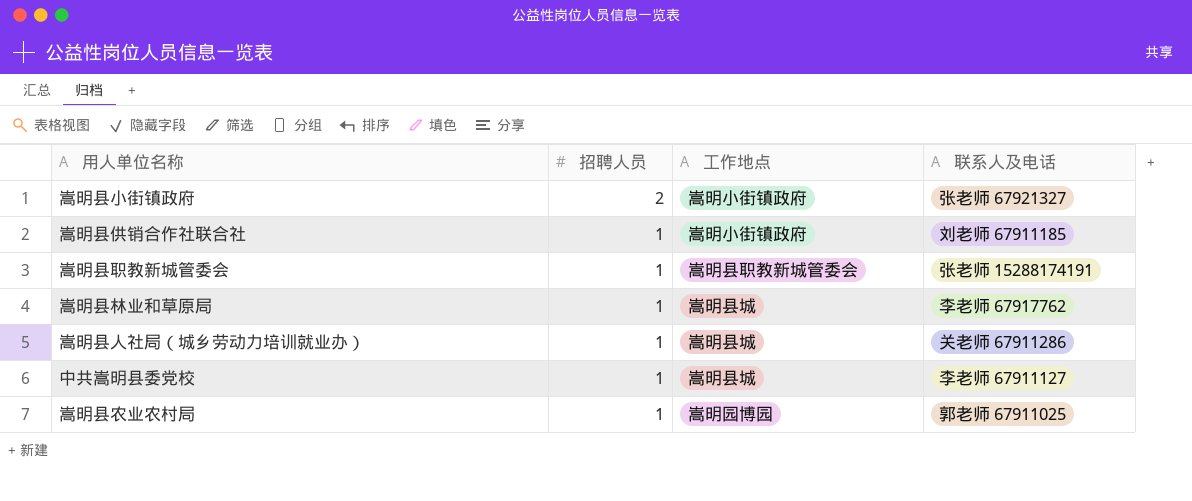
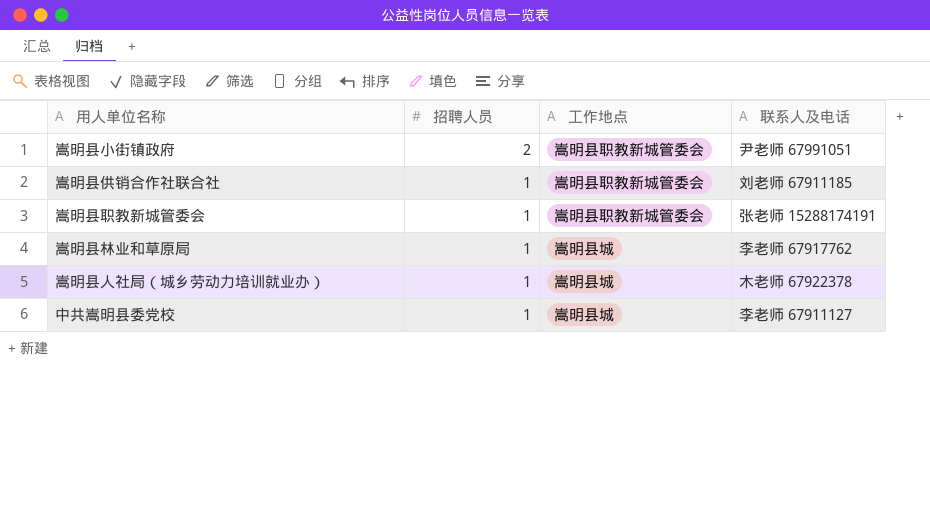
row 嵩明县农业农村局: 1 | 嵩明园博园 | 郭老师 67911025 -> none
嵩明县小街镇政府 | 工作地点: 嵩明小街镇政府 -> 嵩明县职教新城管委会
嵩明县小街镇政府 | 联系人及电话: 张老师 67921327 -> 尹老师 67991051
嵩明县供销合作社联合社 | 工作地点: 嵩明小街镇政府 -> 嵩明县职教新城管委会
嵩明县人社局（城乡劳动力培训就业办） | 联系人及电话: 关老师 67911286 -> 木老师 67922378

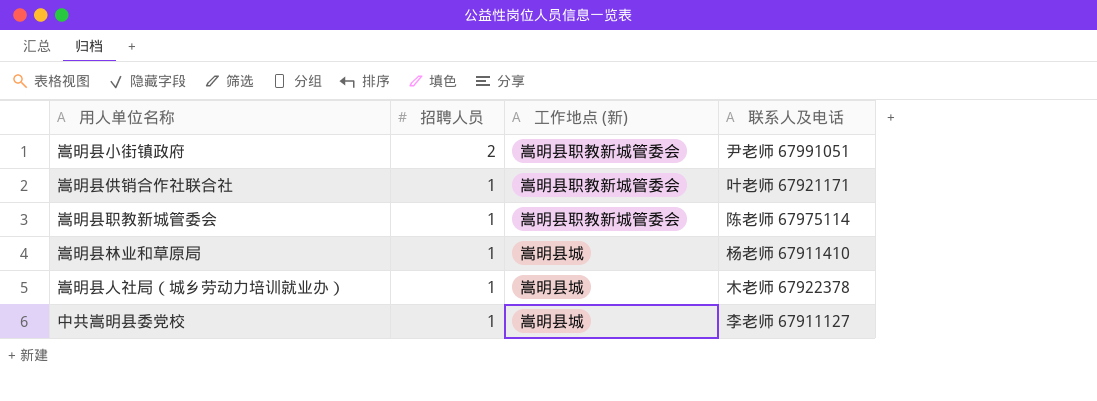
column name: 工作地点 -> 工作地点 (新)
嵩明县供销合作社联合社 | 联系人及电话: 刘老师 67911185 -> 叶老师 67921171
嵩明县职教新城管委会 | 联系人及电话: 张老师 15288174191 -> 陈老师 67975114
嵩明县林业和草原局 | 联系人及电话: 李老师 67917762 -> 杨老师 67911410

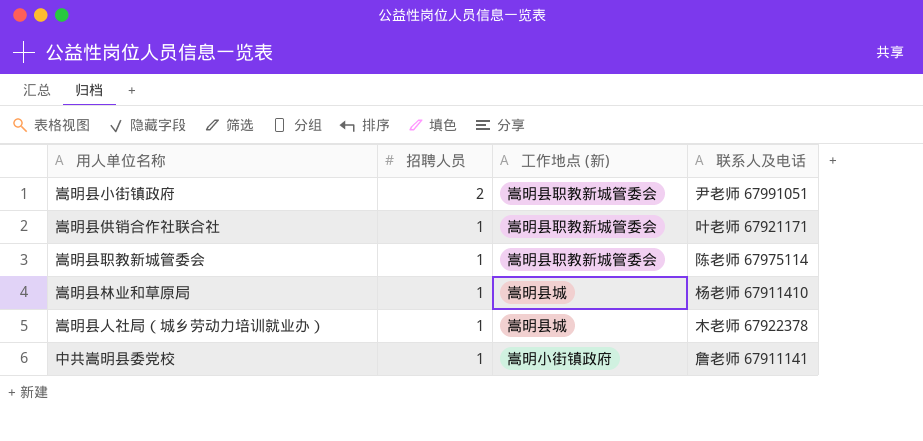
中共嵩明县委党校 | 工作地点 (新): 嵩明县城 -> 嵩明小街镇政府
中共嵩明县委党校 | 联系人及电话: 李老师 67911127 -> 詹老师 67911141

